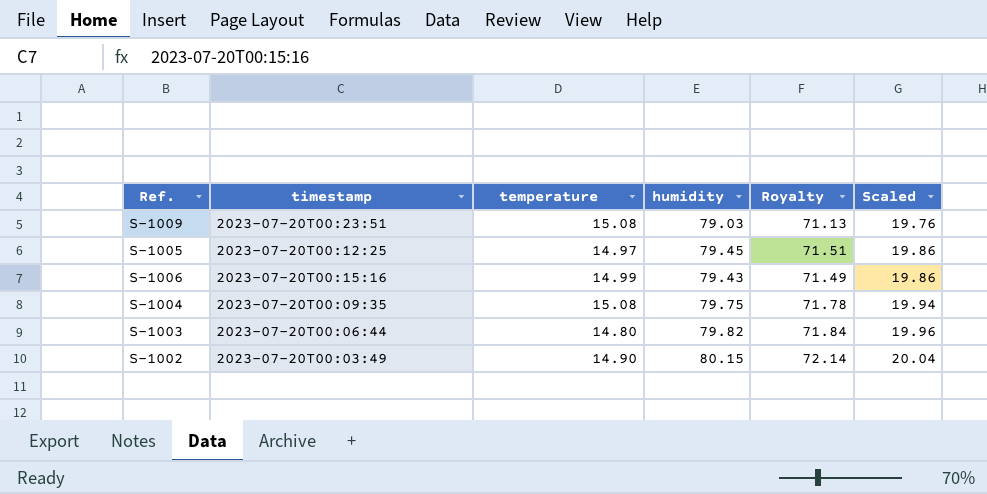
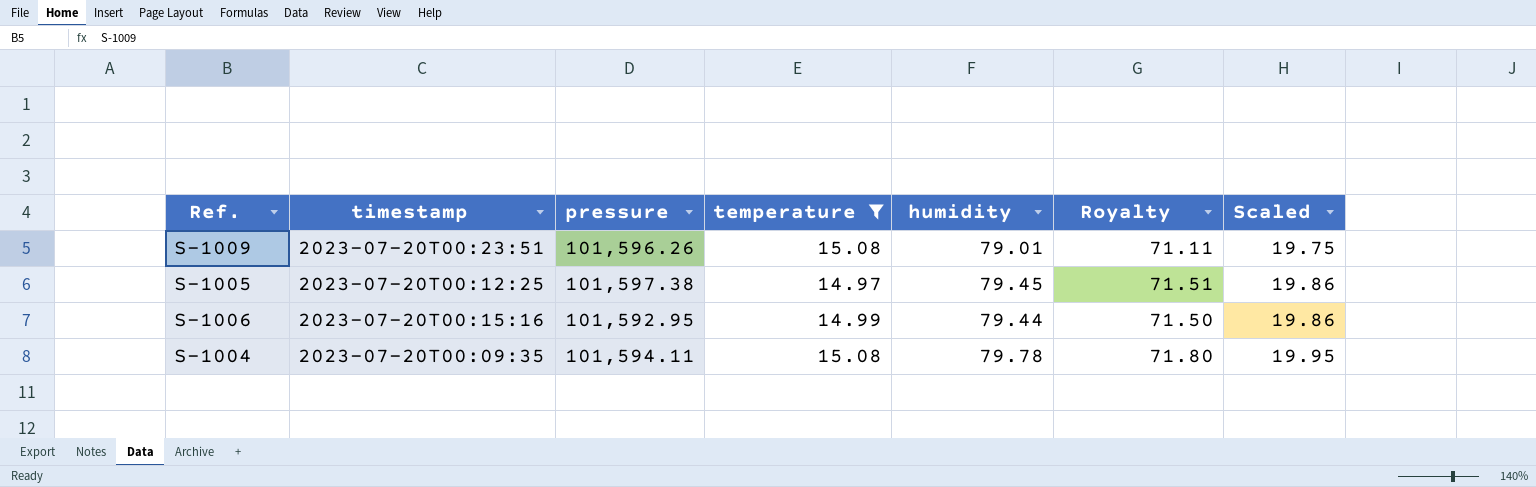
filter: none -> temperature >= 14.97
column pressure | position: none -> 3
S-1009 | humidity: 79.03 -> 79.01
S-1009 | Royalty: 71.13 -> 71.11
S-1009 | Scaled: 19.76 -> 19.75
S-1006 | humidity: 79.43 -> 79.44
S-1006 | Royalty: 71.49 -> 71.50
S-1004 | humidity: 79.75 -> 79.78
S-1004 | Royalty: 71.78 -> 71.80
S-1004 | Scaled: 19.94 -> 19.95

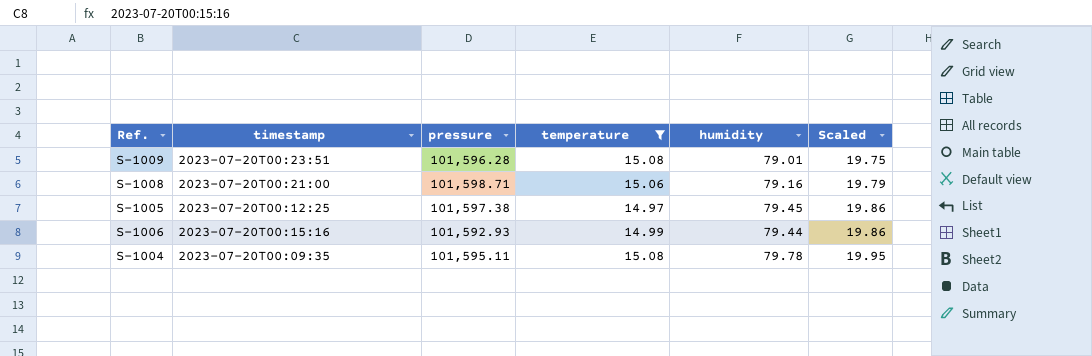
column Royalty | formula: [humidity] * 0.9 -> none
S-1009 | pressure: 101,596.26 -> 101,596.28
row S-1008: none -> 2023-07-20T00:21:00 | 101,598.71 | 15.06 | 79.16 | 19.79
S-1006 | pressure: 101,592.95 -> 101,592.93
S-1004 | pressure: 101,594.11 -> 101,595.11

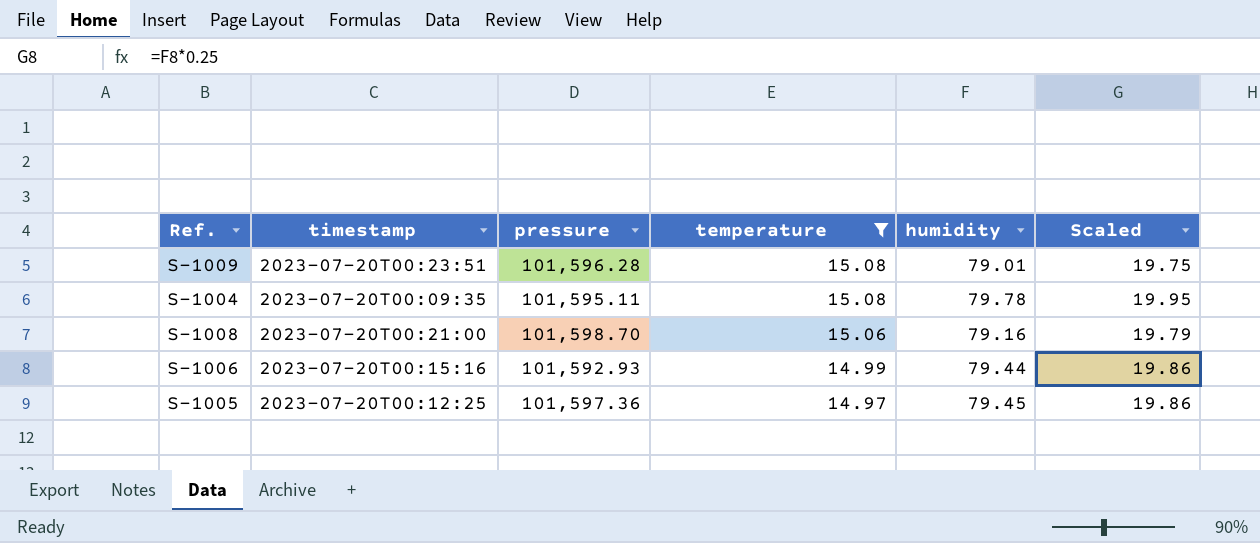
row order: Scaled ascending -> temperature descending
S-1008 | pressure: 101,598.71 -> 101,598.70
S-1005 | pressure: 101,597.38 -> 101,597.36

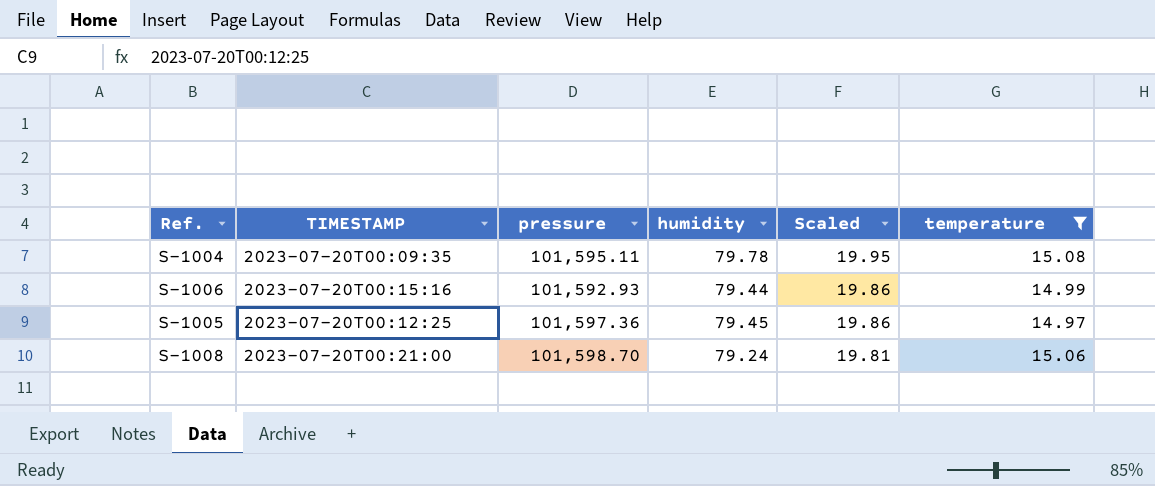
row order: temperature descending -> Scaled descending
column name: timestamp -> TIMESTAMP
column temperature | position: 4 -> 6
row S-1009: 2023-07-20T00:23:51 | 101,596.28 | 15.08 | 79.01 | 19.75 -> none
S-1008 | humidity: 79.16 -> 79.24
S-1008 | Scaled: 19.79 -> 19.81

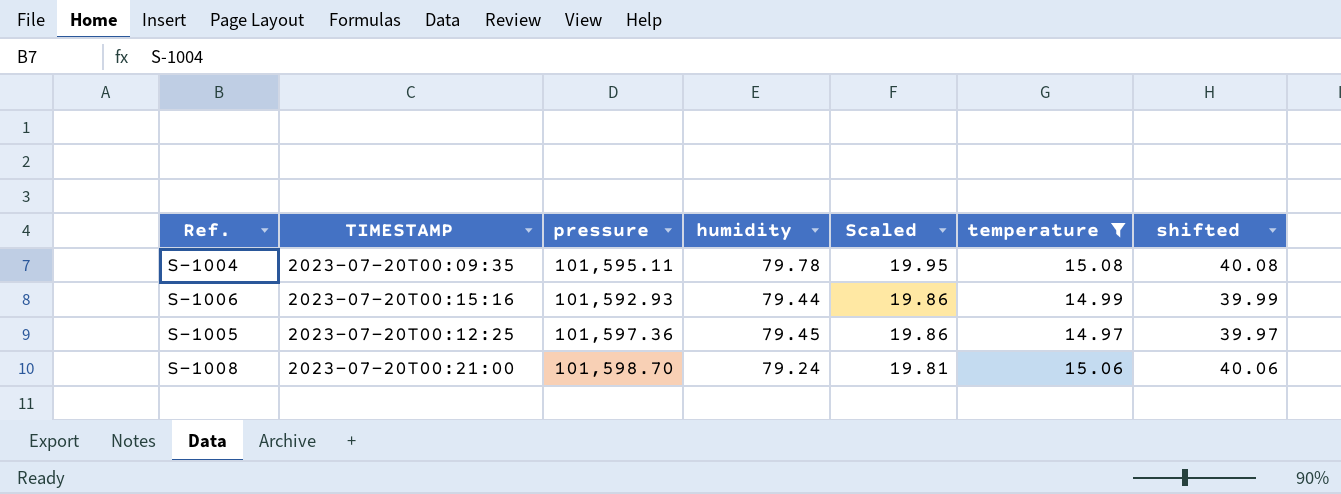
column shifted | formula: none -> [temperature] + 25

